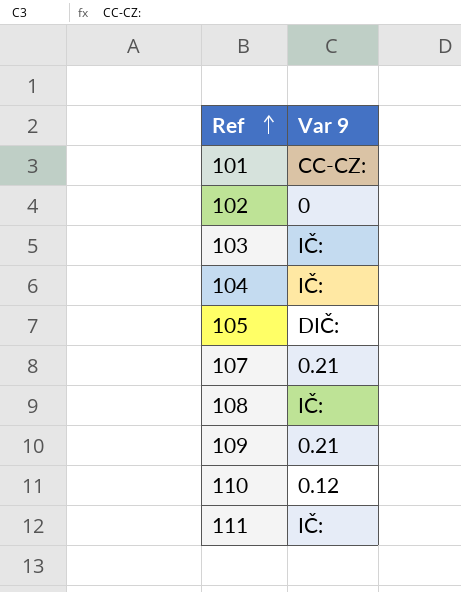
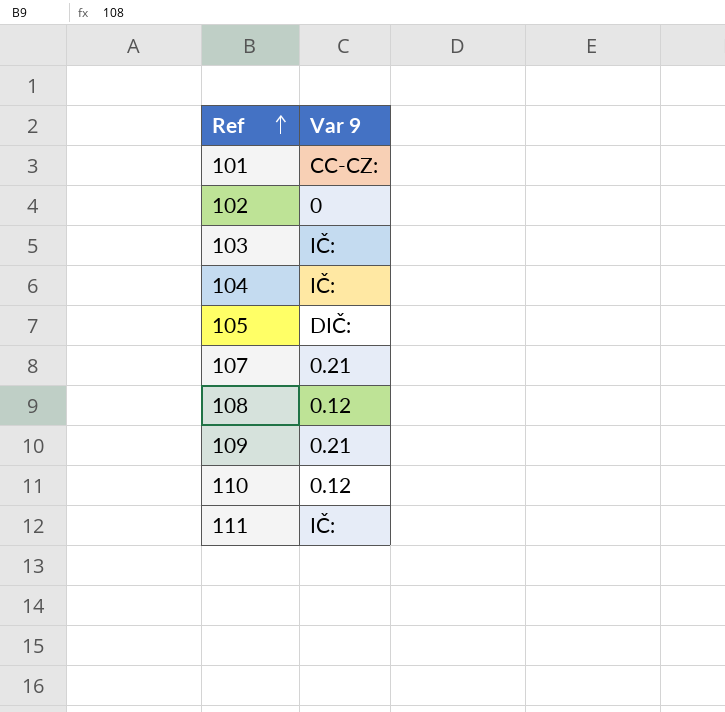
108 | Var 9: IČ: -> 0.12

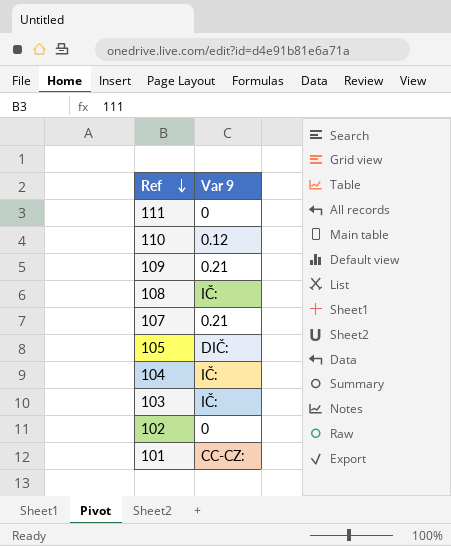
row order: Ref ascending -> Ref descending
111 | Var 9: IČ: -> 0
108 | Var 9: 0.12 -> IČ:

